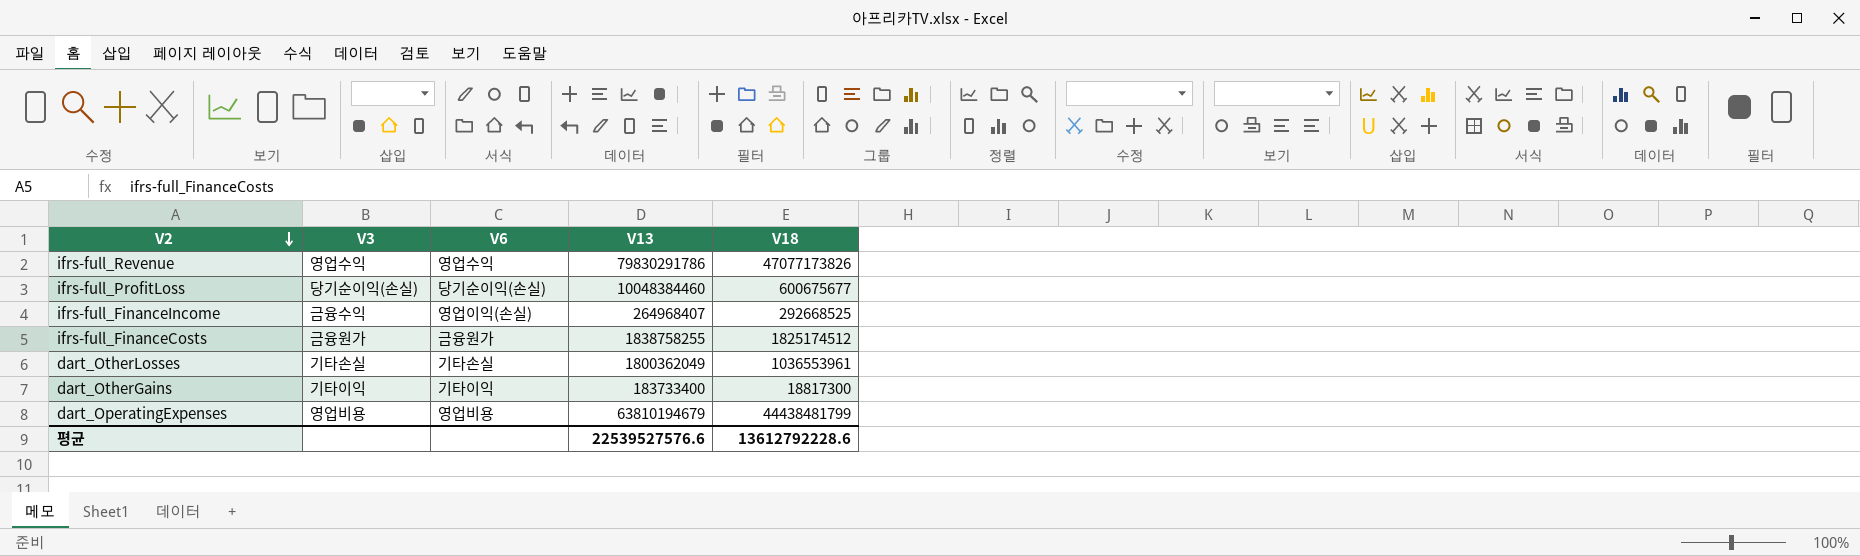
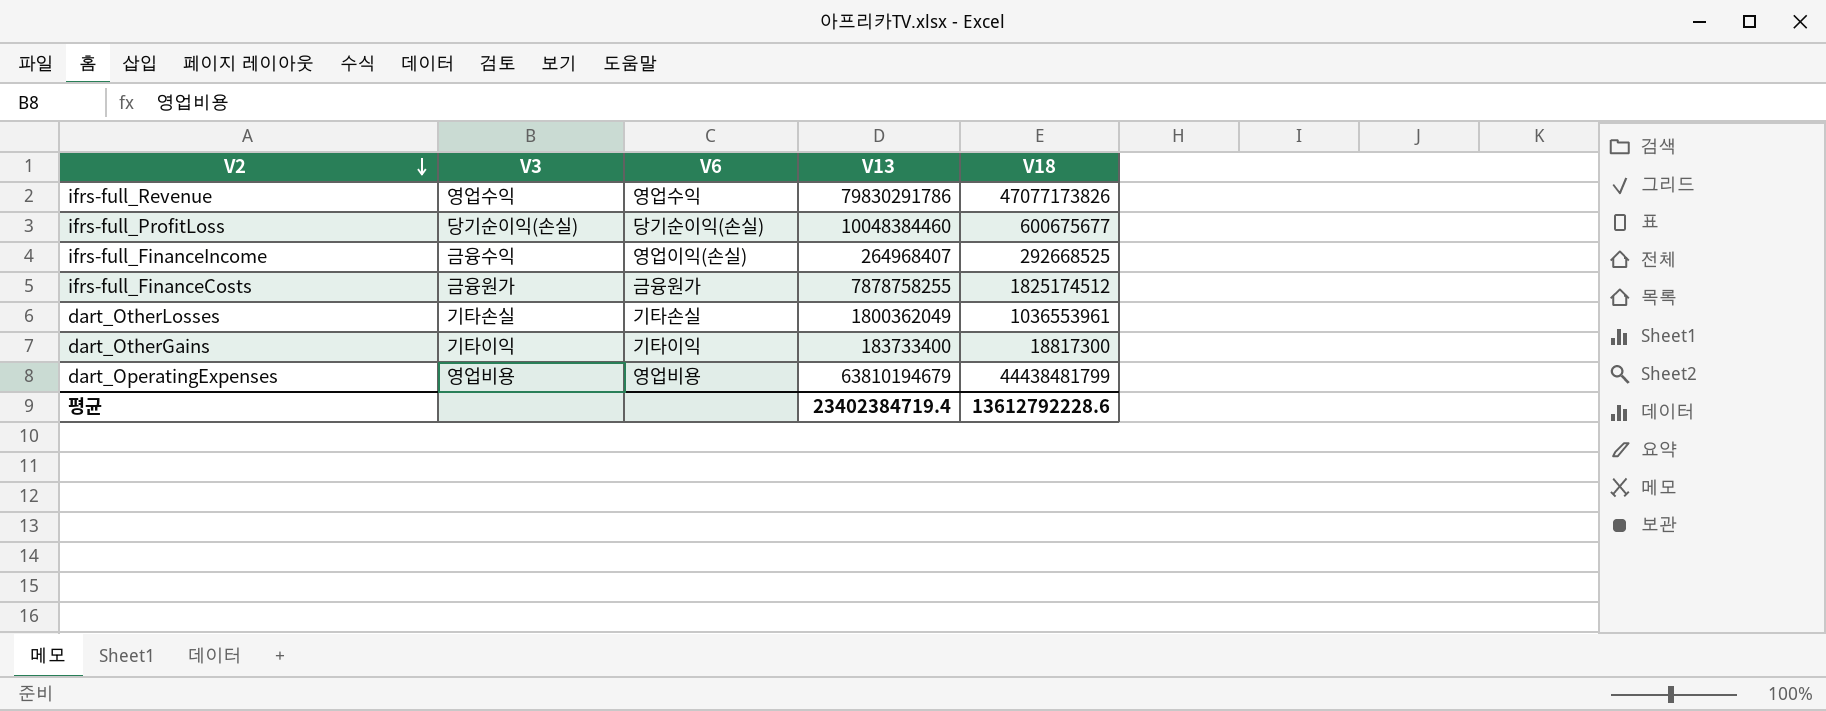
ifrs-full_FinanceCosts | V13: 1838758255 -> 7878758255
평균 | V13: 22539527576.6 -> 23402384719.4

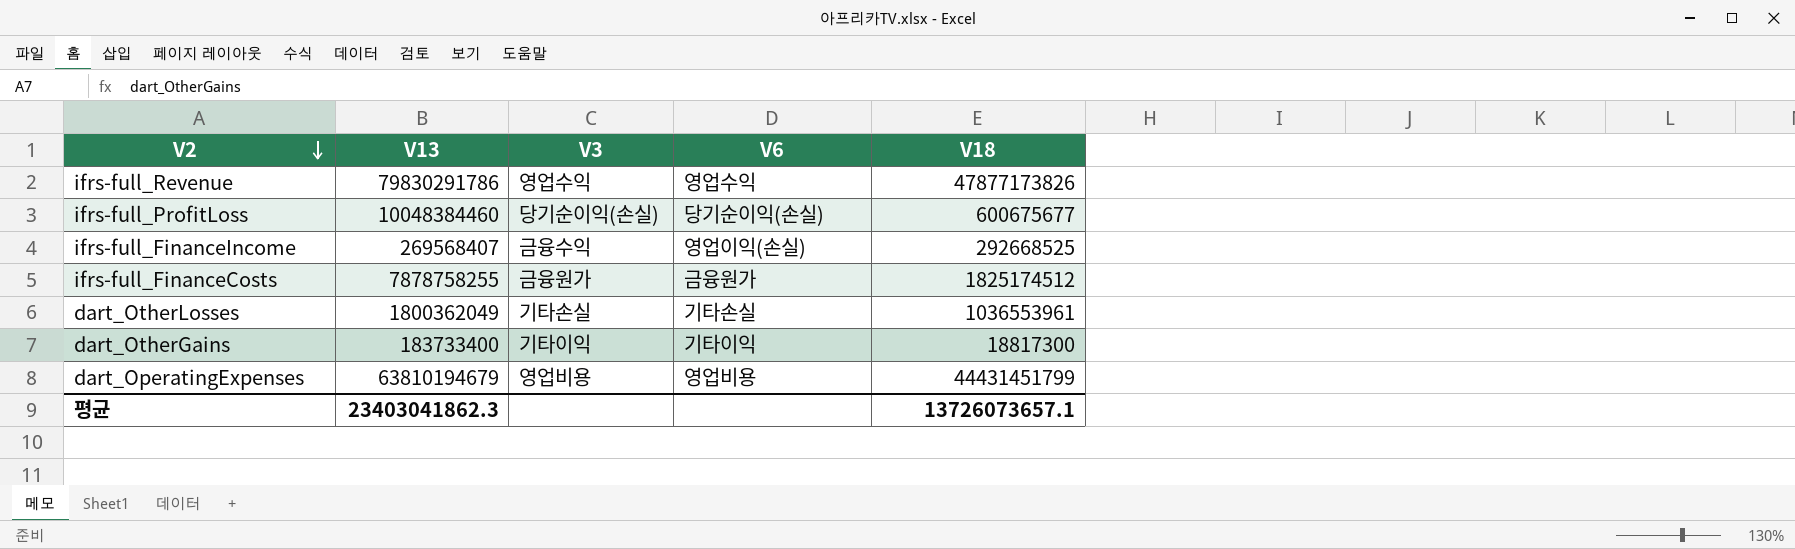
column V13 | position: 4 -> 2
ifrs-full_Revenue | V18: 47077173826 -> 47877173826
ifrs-full_FinanceIncome | V13: 264968407 -> 269568407
dart_OperatingExpenses | V18: 44438481799 -> 44431451799
평균 | V13: 23402384719.4 -> 23403041862.3
평균 | V18: 13612792228.6 -> 13726073657.1

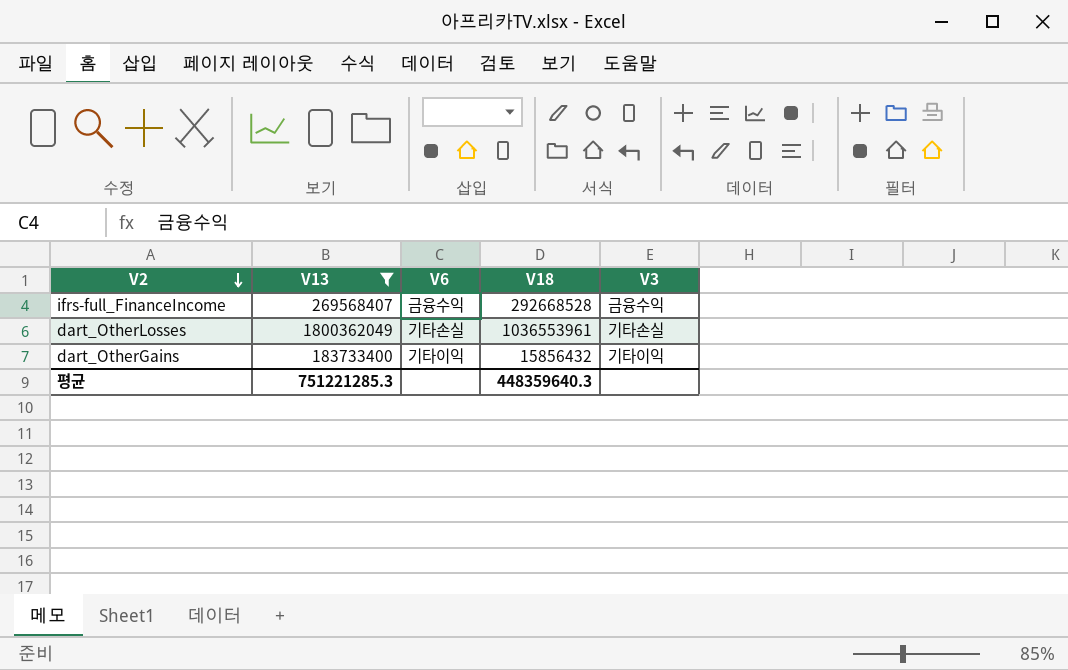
filter: none -> V13 <= 1800362049
column V3 | position: 3 -> 5
ifrs-full_FinanceIncome | V6: 영업이익(손실) -> 금융수익
ifrs-full_FinanceIncome | V18: 292668525 -> 292668528
dart_OtherGains | V18: 18817300 -> 15856432
평균 | V13: 23403041862.3 -> 751221285.3
평균 | V18: 13726073657.1 -> 448359640.3

